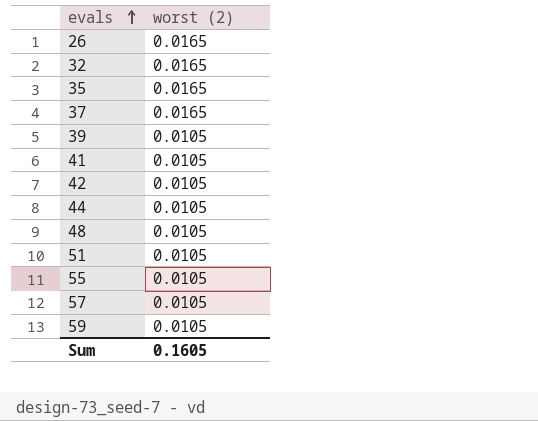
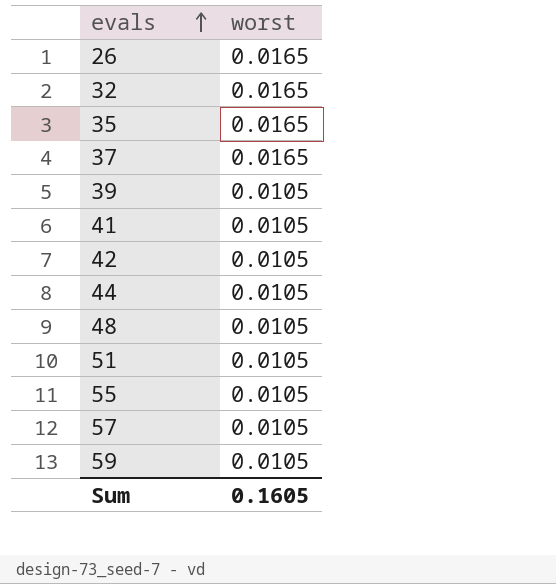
column name: worst (2) -> worst

